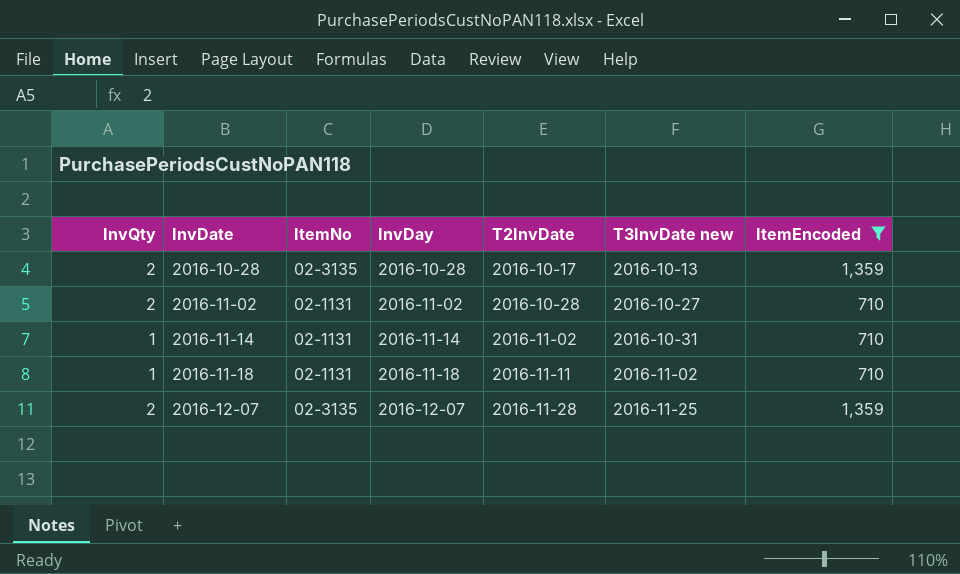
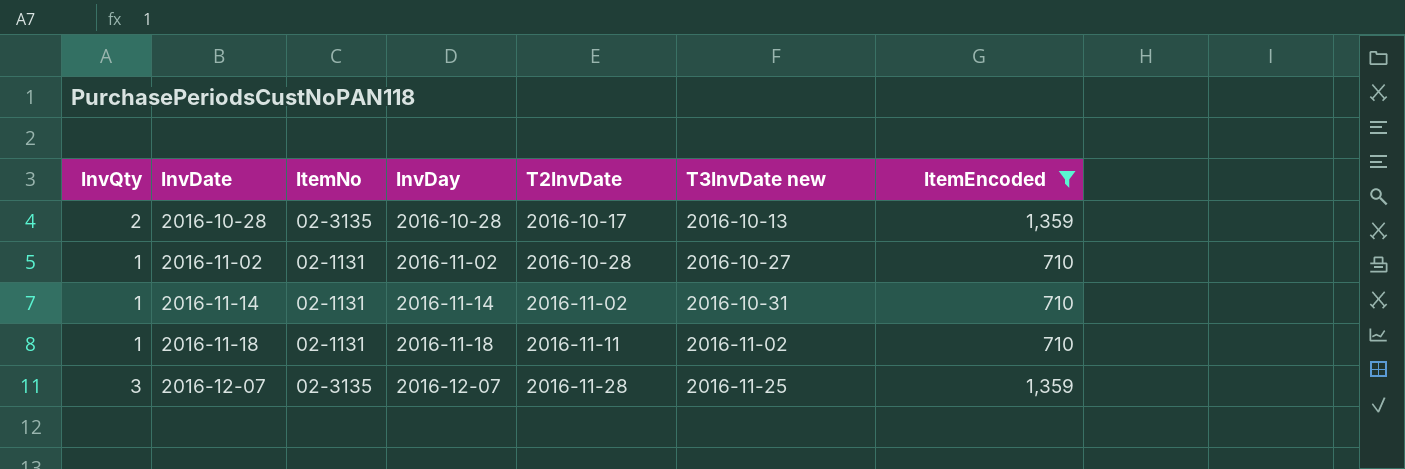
2016-11-02 | InvQty: 2 -> 1
2016-12-07 | InvQty: 2 -> 3

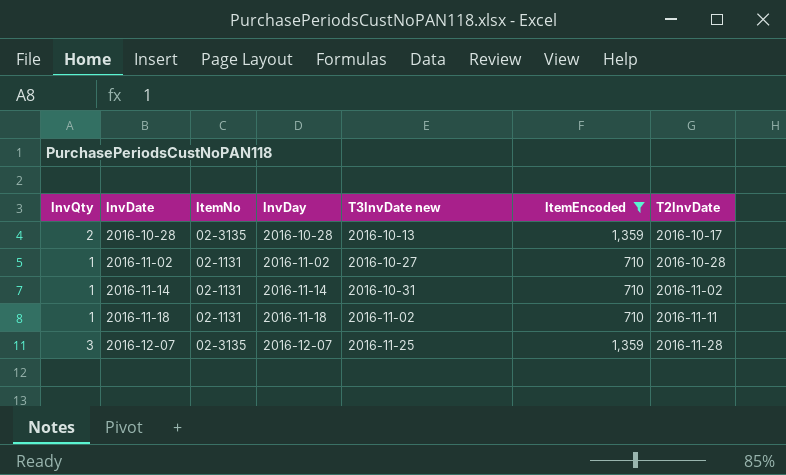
column T2InvDate | position: 5 -> 7

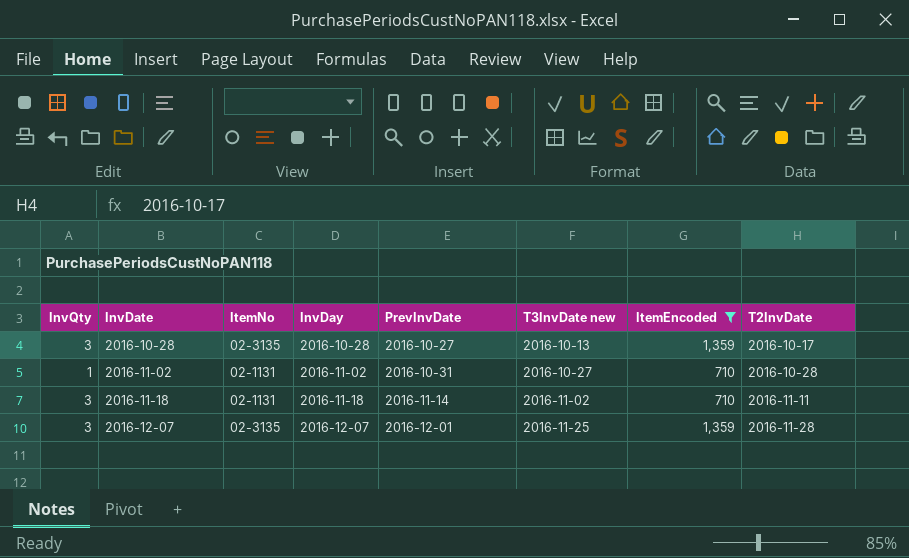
column PrevInvDate | position: none -> 5
row 2016-11-14: 1 | 02-1131 | 2016-11-14 | 2016-10-31 | 710 | 2016-11-02 -> none
2016-10-28 | InvQty: 2 -> 3
2016-11-18 | InvQty: 1 -> 3

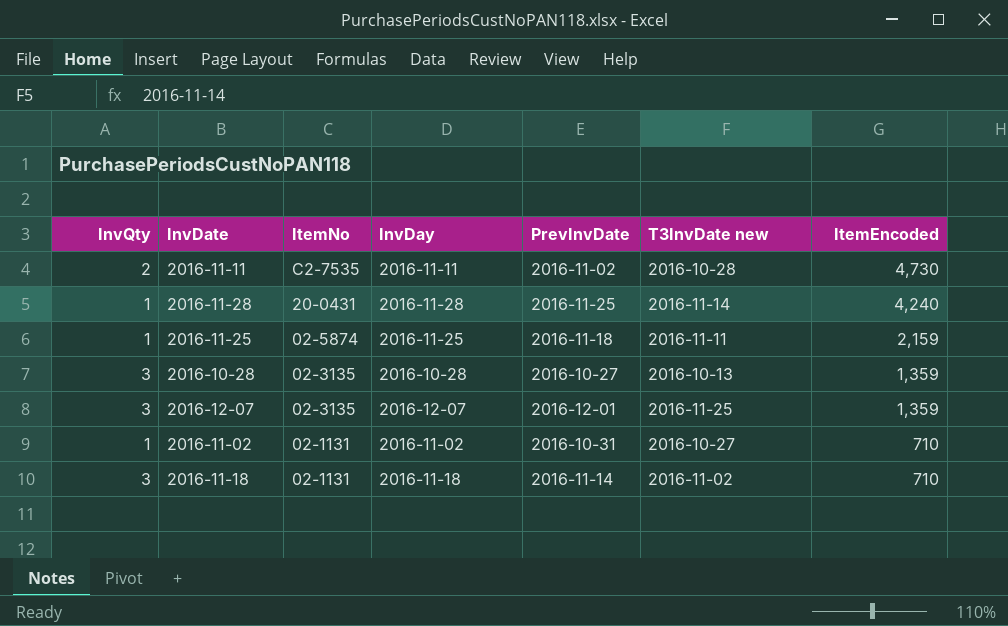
filter: ItemEncoded <= 1,359 -> none
row order: InvDate ascending -> ItemNo descending
column T2InvDate | position: 8 -> none

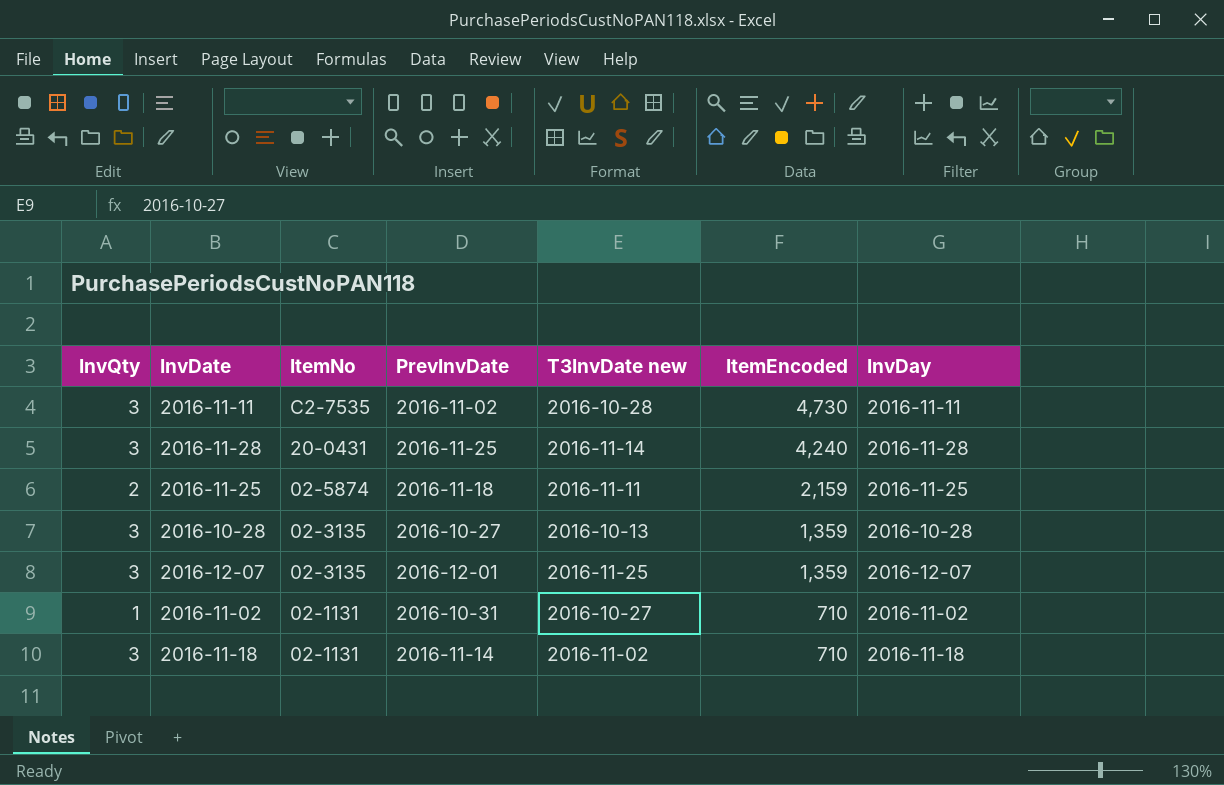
column InvDay | position: 4 -> 7
2016-11-11 | InvQty: 2 -> 3
2016-11-28 | InvQty: 1 -> 3
2016-11-25 | InvQty: 1 -> 2

